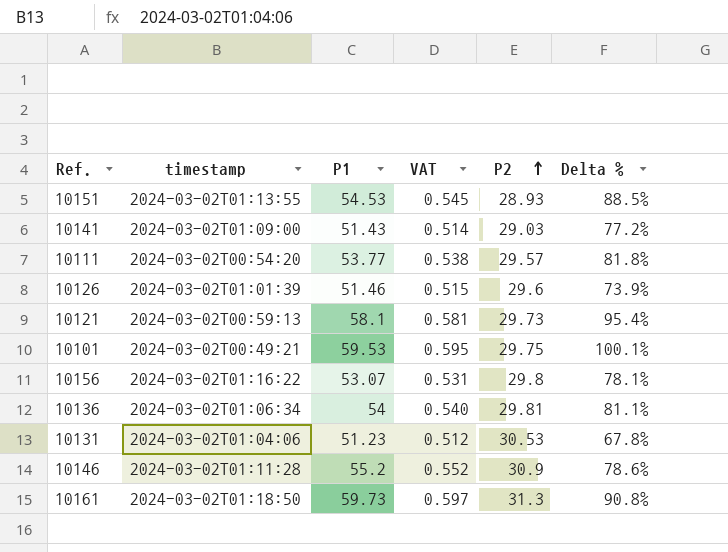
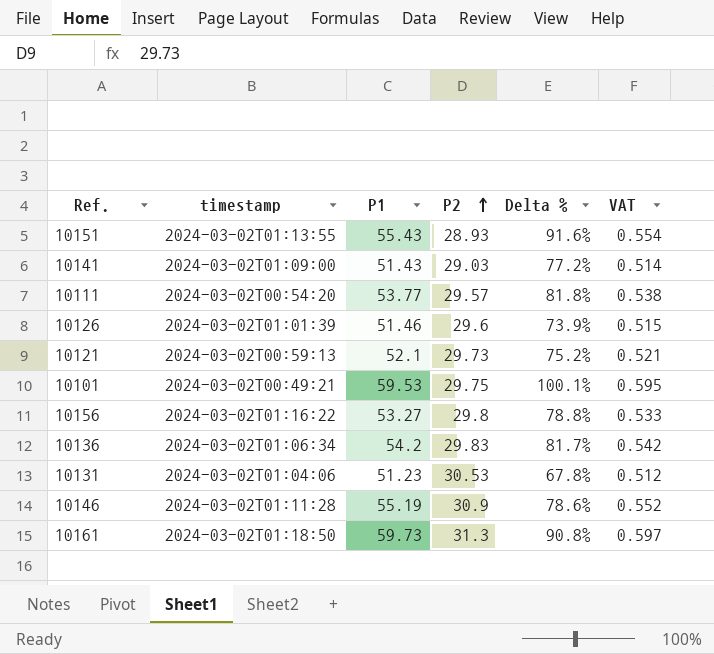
column VAT | position: 4 -> 6
10151 | P1: 54.53 -> 55.43
10151 | Delta %: 88.5% -> 91.6%
10151 | VAT: 0.545 -> 0.554
10121 | P1: 58.1 -> 52.1
10121 | Delta %: 95.4% -> 75.2%
10121 | VAT: 0.581 -> 0.521
10156 | P1: 53.07 -> 53.27
10156 | Delta %: 78.1% -> 78.8%
10156 | VAT: 0.531 -> 0.533
10136 | P1: 54 -> 54.2
10136 | P2: 29.81 -> 29.83
10136 | Delta %: 81.1% -> 81.7%
10136 | VAT: 0.540 -> 0.542
10146 | P1: 55.2 -> 55.19

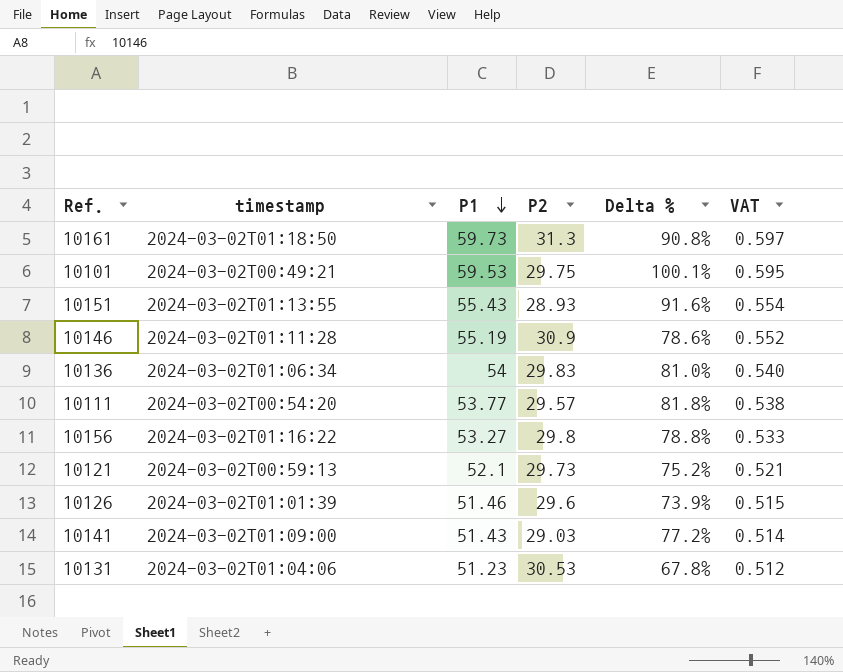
row order: P2 ascending -> P1 descending
10136 | P1: 54.2 -> 54
10136 | Delta %: 81.7% -> 81.0%
10136 | VAT: 0.542 -> 0.540

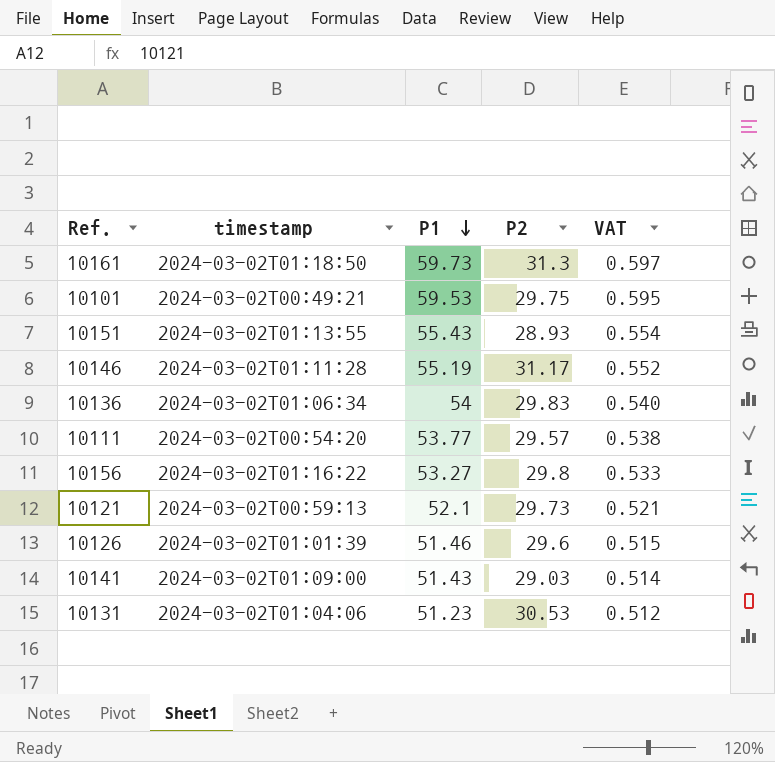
column Delta % | formula: ([P1] - [P2]) / [P2] -> none
10146 | P2: 30.9 -> 31.17

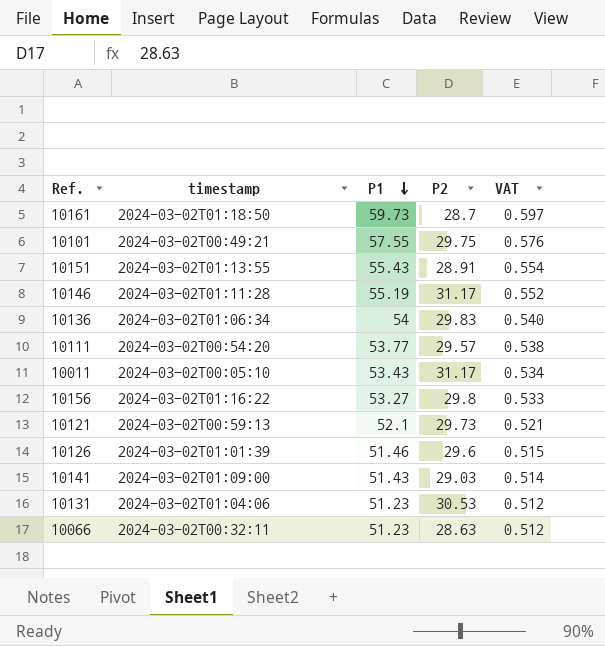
10161 | P2: 31.3 -> 28.7
10101 | P1: 59.53 -> 57.55
10101 | VAT: 0.595 -> 0.576
10151 | P2: 28.93 -> 28.91
row 10011: none -> 2024-03-02T00:05:10 | 53.43 | 31.17 | 0.534
row 10066: none -> 2024-03-02T00:32:11 | 51.23 | 28.63 | 0.512

